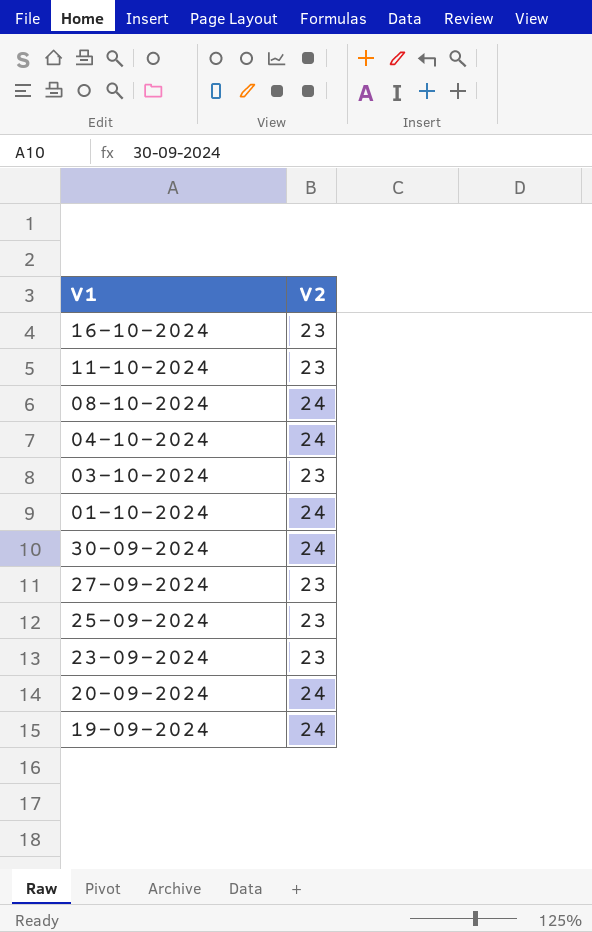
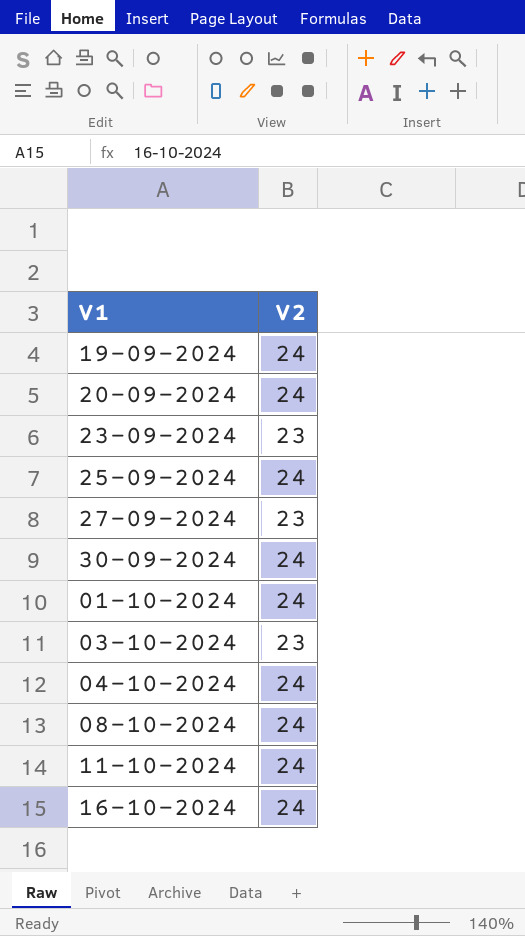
row order: V1 descending -> V1 ascending
25-09-2024 | V2: 23 -> 24
11-10-2024 | V2: 23 -> 24
16-10-2024 | V2: 23 -> 24

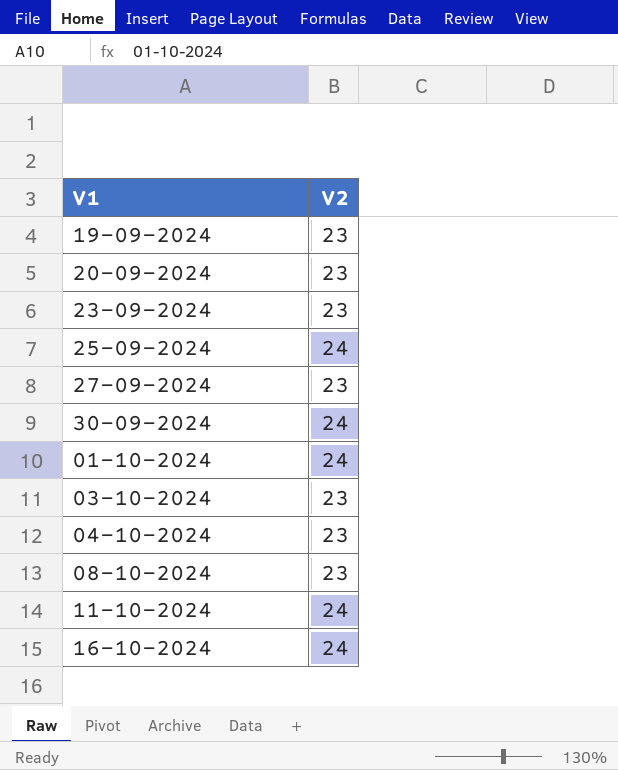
19-09-2024 | V2: 24 -> 23
20-09-2024 | V2: 24 -> 23
04-10-2024 | V2: 24 -> 23
08-10-2024 | V2: 24 -> 23

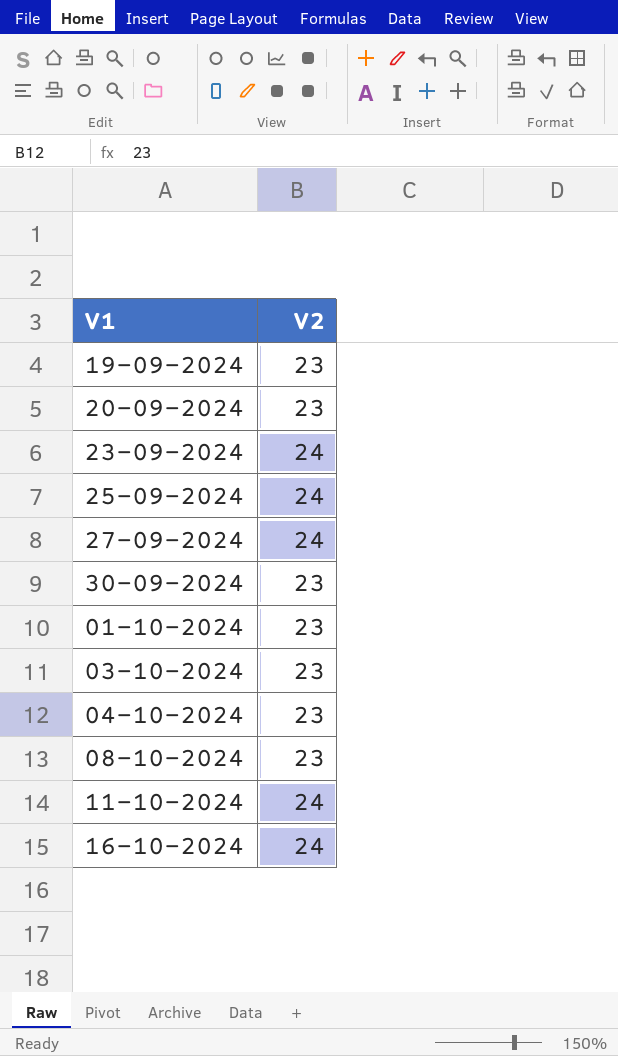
23-09-2024 | V2: 23 -> 24
27-09-2024 | V2: 23 -> 24
30-09-2024 | V2: 24 -> 23
01-10-2024 | V2: 24 -> 23

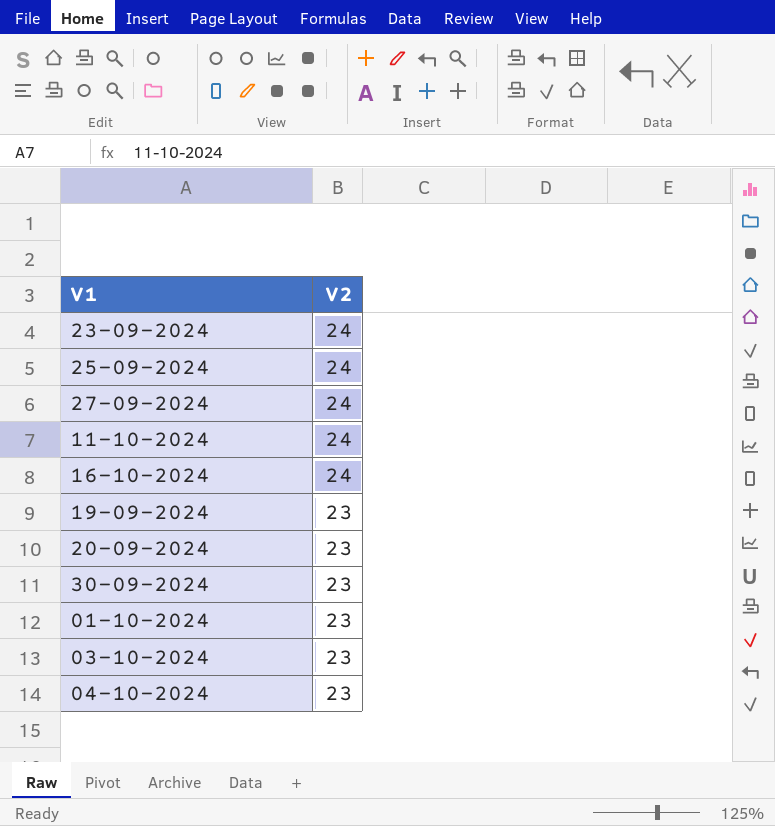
row order: V1 ascending -> V2 descending
row 08-10-2024: 23 -> none

